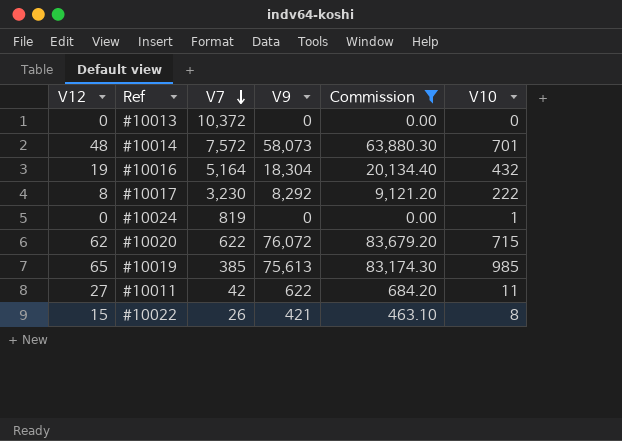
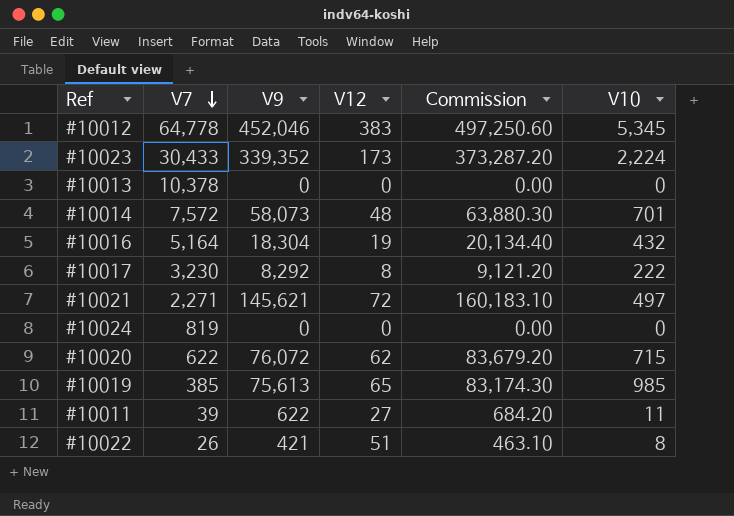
filter: Commission <= 83,679.20 -> none
column V12 | position: 1 -> 4
#10013 | V7: 10,372 -> 10,378
#10024 | V10: 1 -> 0
#10011 | V7: 42 -> 39
#10022 | V12: 15 -> 51

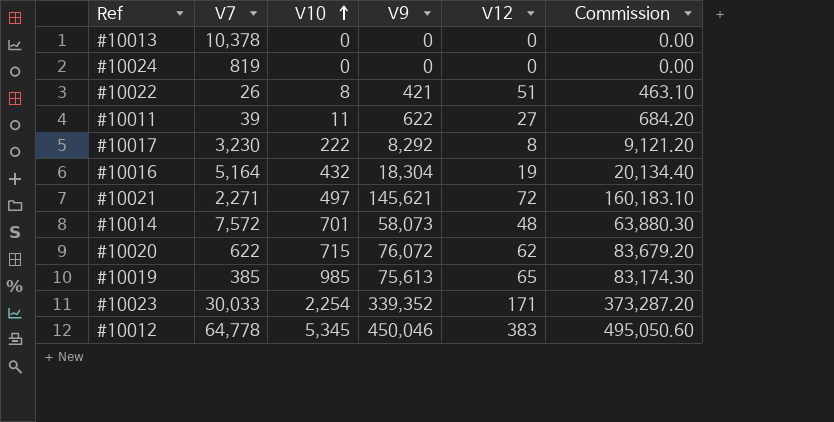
row order: V7 descending -> V10 ascending
column V10 | position: 6 -> 3
#10023 | V7: 30,433 -> 30,033
#10023 | V10: 2,224 -> 2,254
#10023 | V12: 173 -> 171
#10012 | V9: 452,046 -> 450,046
#10012 | Commission: 497,250.60 -> 495,050.60

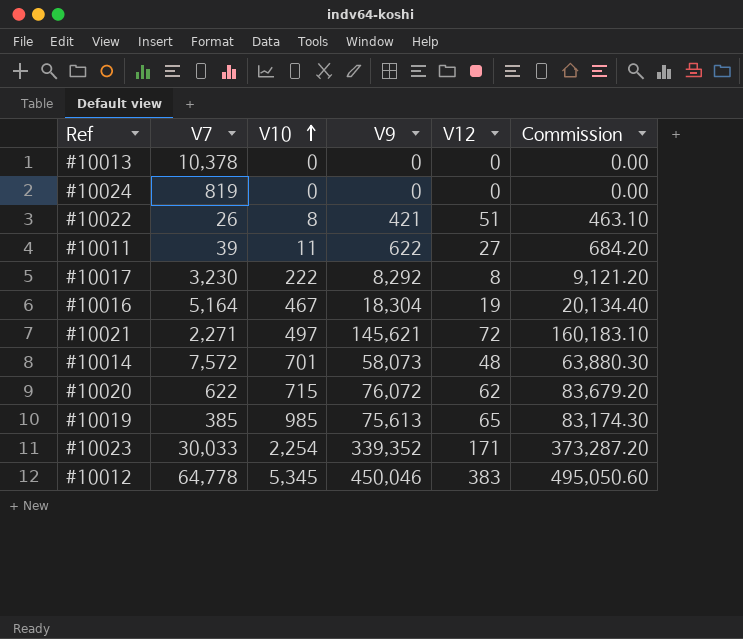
#10016 | V10: 432 -> 467

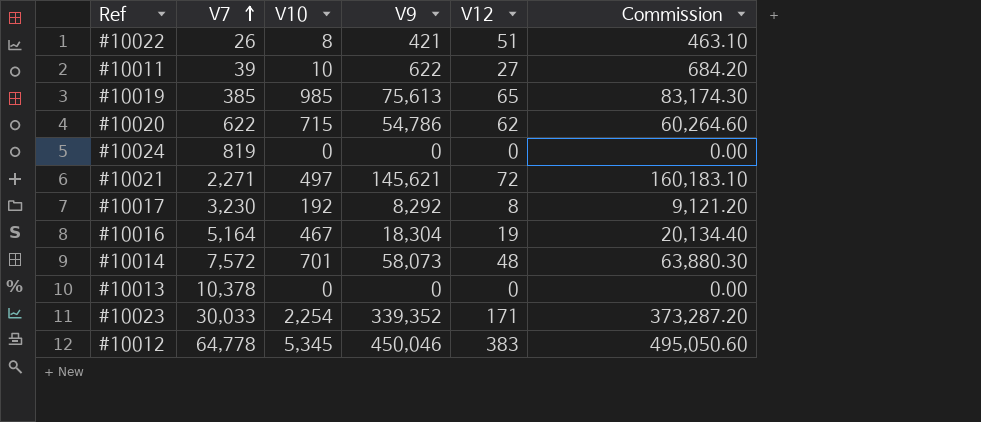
row order: V10 ascending -> V7 ascending
#10011 | V10: 11 -> 10
#10020 | V9: 76,072 -> 54,786
#10020 | Commission: 83,679.20 -> 60,264.60
#10017 | V10: 222 -> 192

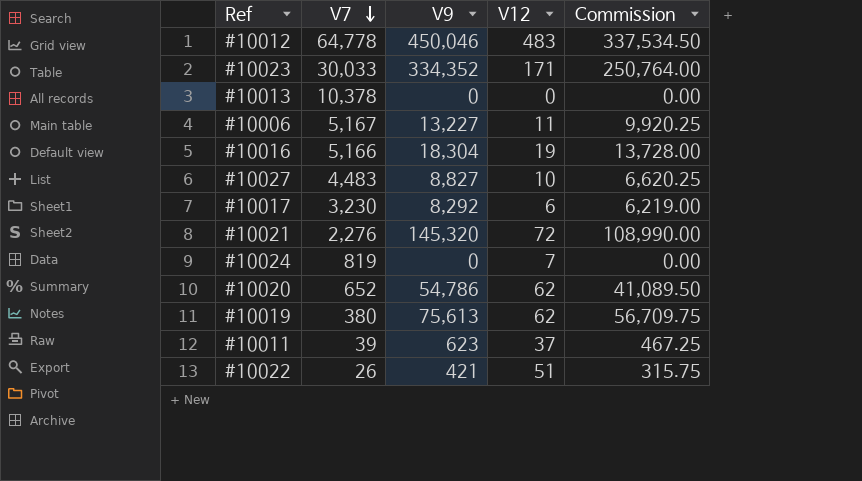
row order: V7 ascending -> V7 descending
column V10 | position: 3 -> none
column Commission | formula: [V9] * 1.1 -> [V9] * 0.75
row #10014: 7,572 | 701 | 58,073 | 48 | 63,880.30 -> none
#10012 | V12: 383 -> 483
#10023 | V9: 339,352 -> 334,352
row #10006: none -> 5,167 | 13,227 | 11 | 9,920.25
#10016 | V7: 5,164 -> 5,166
row #10027: none -> 4,483 | 8,827 | 10 | 6,620.25
#10017 | V12: 8 -> 6
#10021 | V7: 2,271 -> 2,276
#10021 | V9: 145,621 -> 145,320
#10024 | V12: 0 -> 7
#10020 | V7: 622 -> 652
#10019 | V7: 385 -> 380
#10019 | V12: 65 -> 62
#10011 | V9: 622 -> 623
#10011 | V12: 27 -> 37

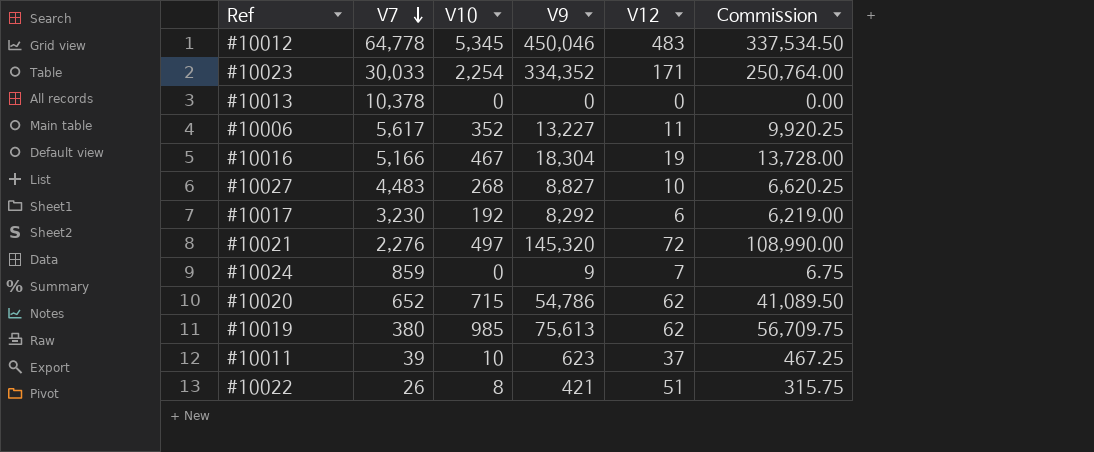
column V10 | position: none -> 3
#10006 | V7: 5,167 -> 5,617
#10024 | V7: 819 -> 859
#10024 | V9: 0 -> 9
#10024 | Commission: 0.00 -> 6.75

